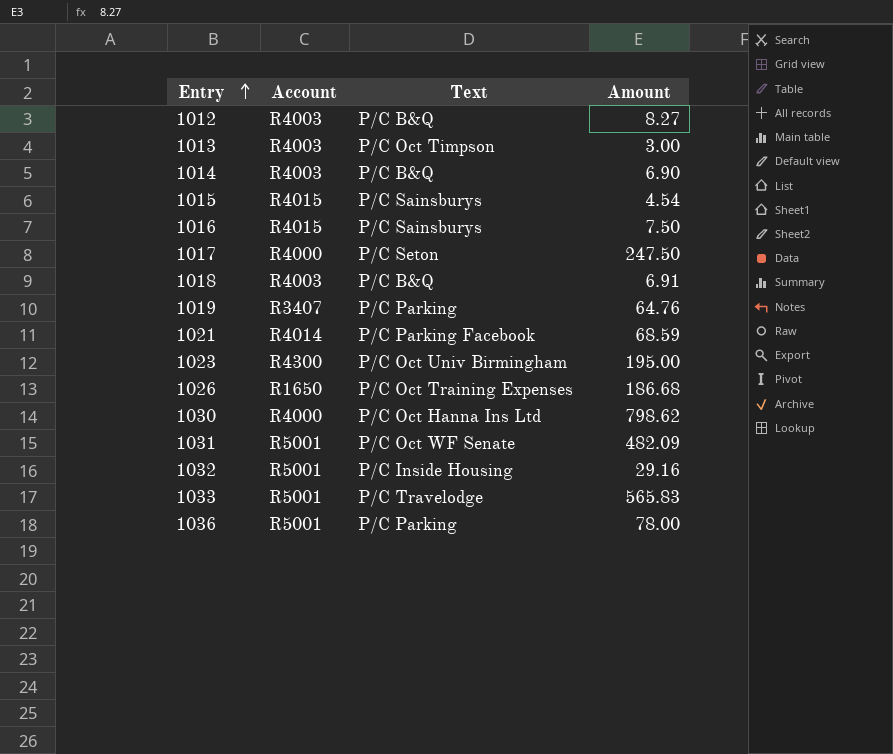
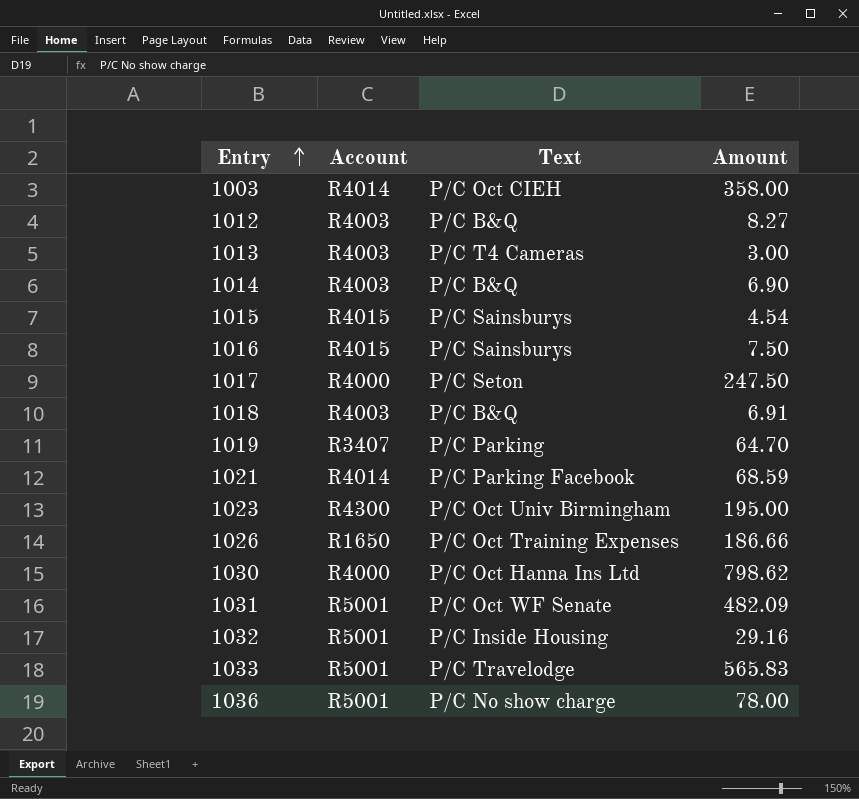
row 1003: none -> R4014 | P/C Oct CIEH | 358.00
1013 | Text: P/C Oct Timpson -> P/C T4 Cameras
1019 | Amount: 64.76 -> 64.70
1026 | Amount: 186.68 -> 186.66
1036 | Text: P/C Parking -> P/C No show charge

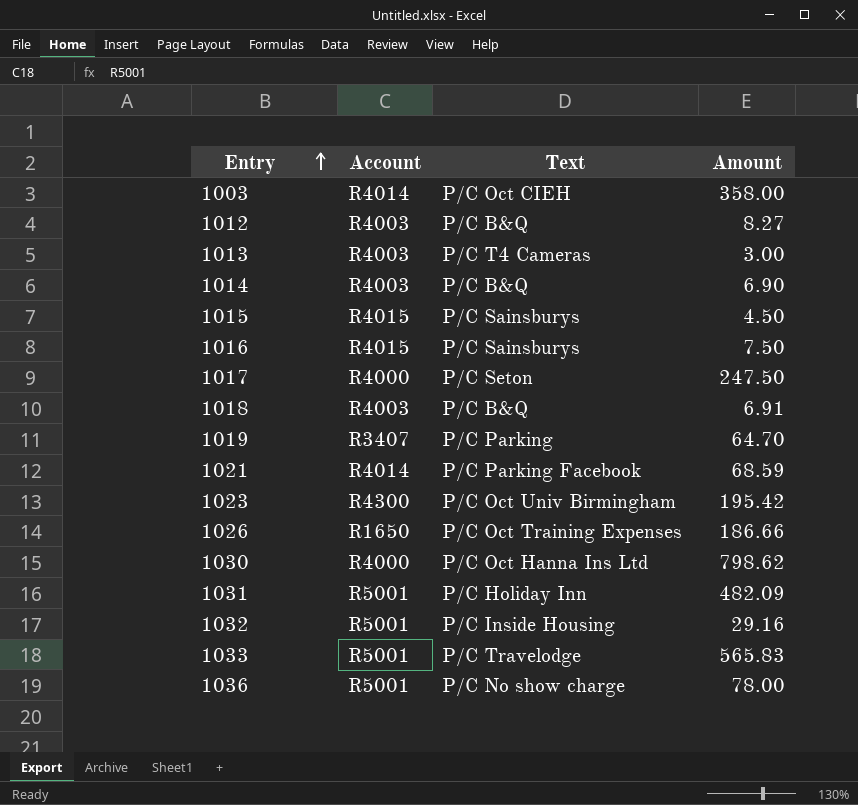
1015 | Amount: 4.54 -> 4.50
1023 | Amount: 195.00 -> 195.42
1031 | Text: P/C Oct WF Senate -> P/C Holiday Inn

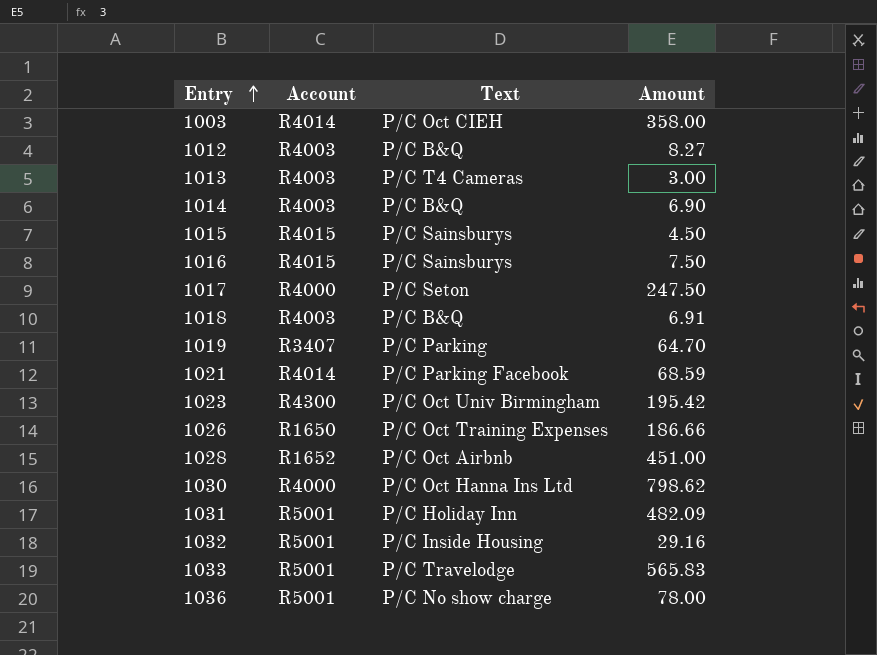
row 1028: none -> R1652 | P/C Oct Airbnb | 451.00

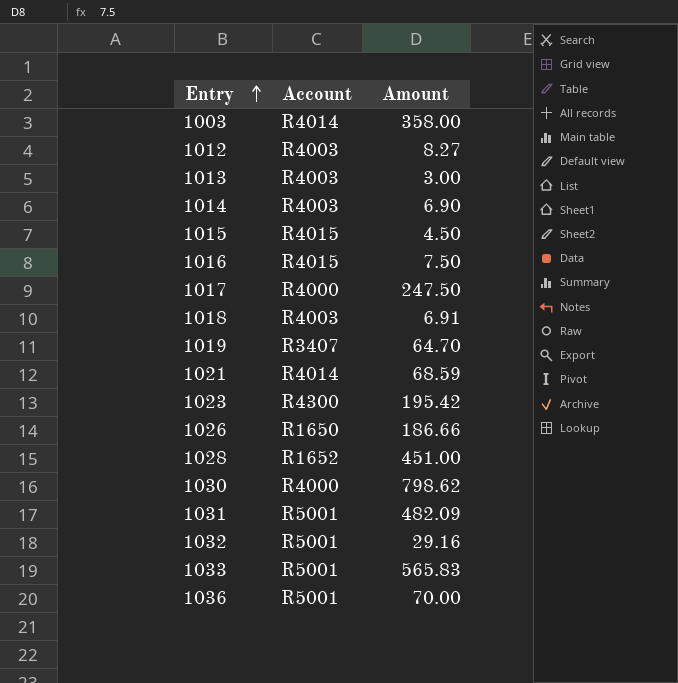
column Text | position: 3 -> none
1036 | Amount: 78.00 -> 70.00

